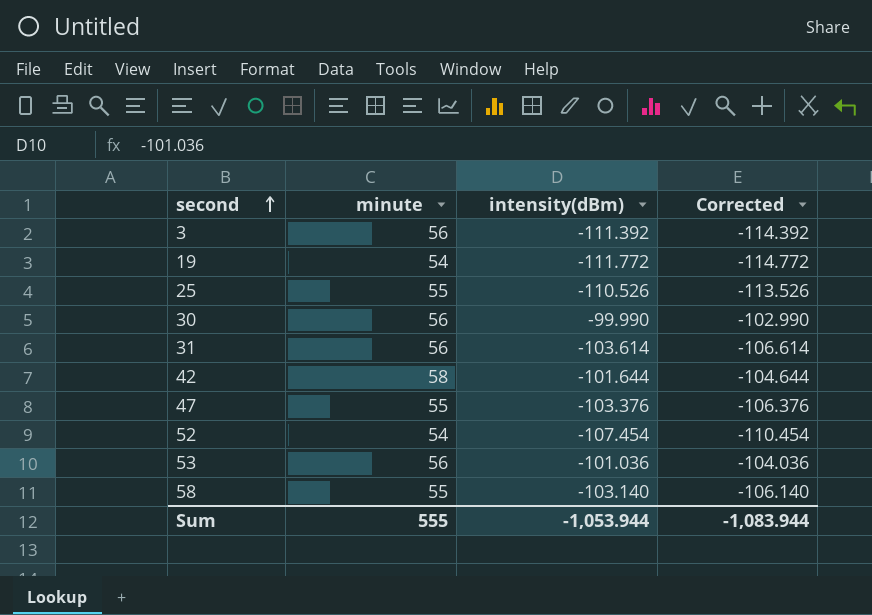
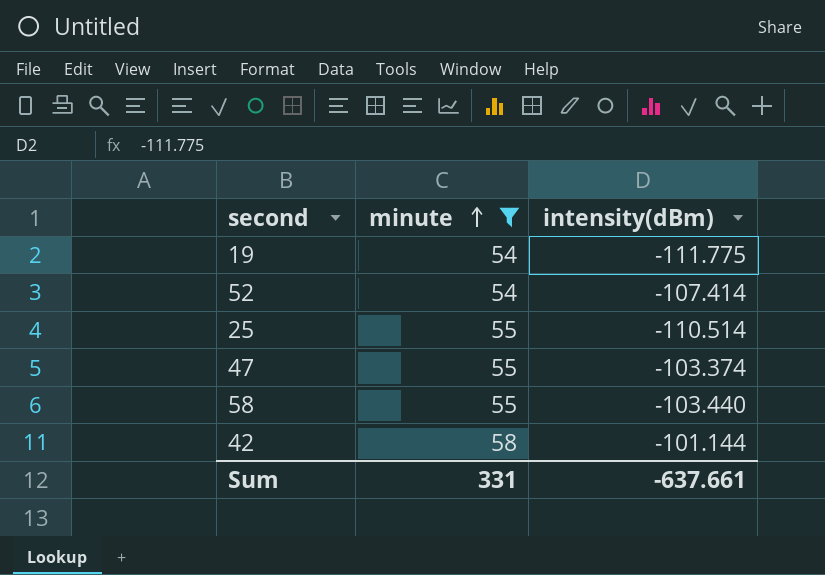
filter: none -> minute != 56
row order: second ascending -> minute ascending
column Corrected | formula: [intensity(dBm)] - 3 -> none
19 | intensity(dBm): -111.772 -> -111.775
52 | intensity(dBm): -107.454 -> -107.414
25 | intensity(dBm): -110.526 -> -110.514
47 | intensity(dBm): -103.376 -> -103.374
58 | intensity(dBm): -103.140 -> -103.440
42 | intensity(dBm): -101.644 -> -101.144
Sum | minute: 555 -> 331
Sum | intensity(dBm): -1,053.944 -> -637.661

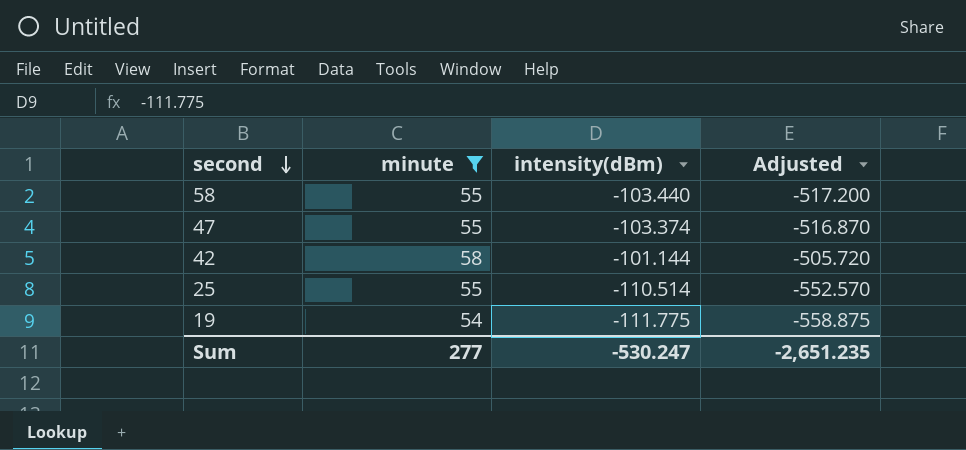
row order: minute ascending -> second descending
column Adjusted | formula: none -> [intensity(dBm)] * 5
row 52: 54 | -107.414 -> none
Sum | minute: 331 -> 277
Sum | intensity(dBm): -637.661 -> -530.247

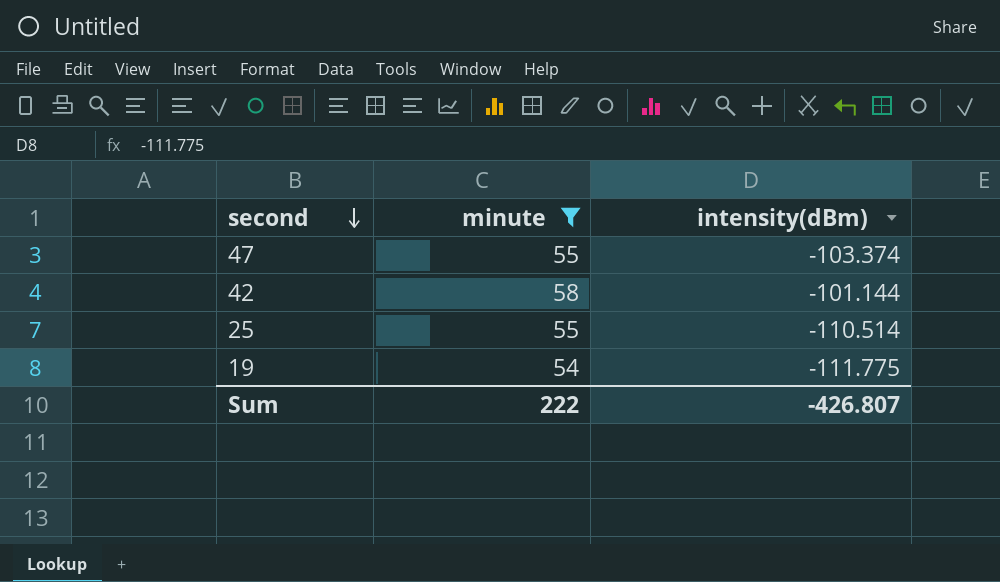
column Adjusted | formula: [intensity(dBm)] * 5 -> none
row 58: 55 | -103.440 | -517.200 -> none
Sum | minute: 277 -> 222
Sum | intensity(dBm): -530.247 -> -426.807

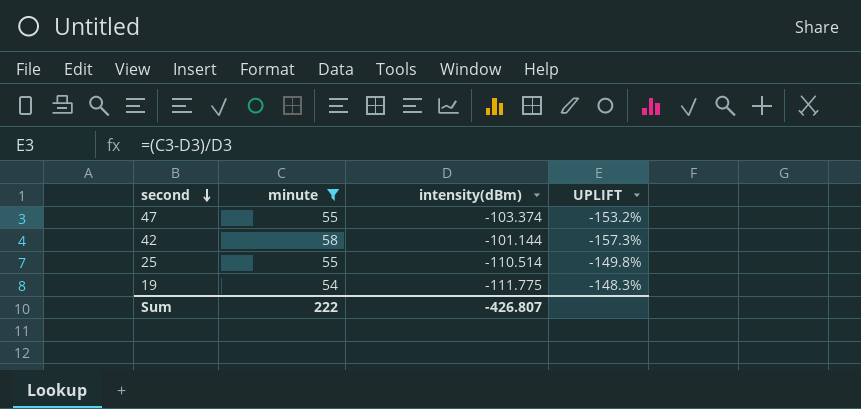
column UPLIFT | formula: none -> ([minute] - [intensity(dBm)]) / [intensity(dBm)]

